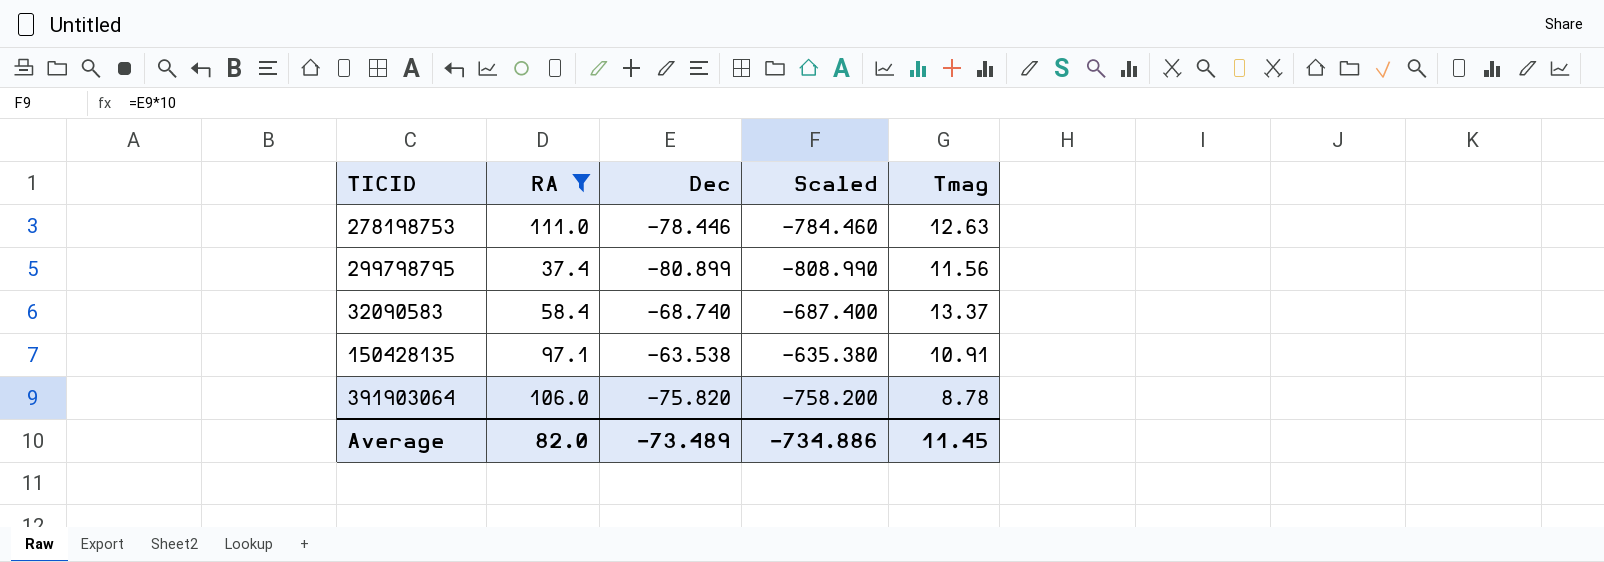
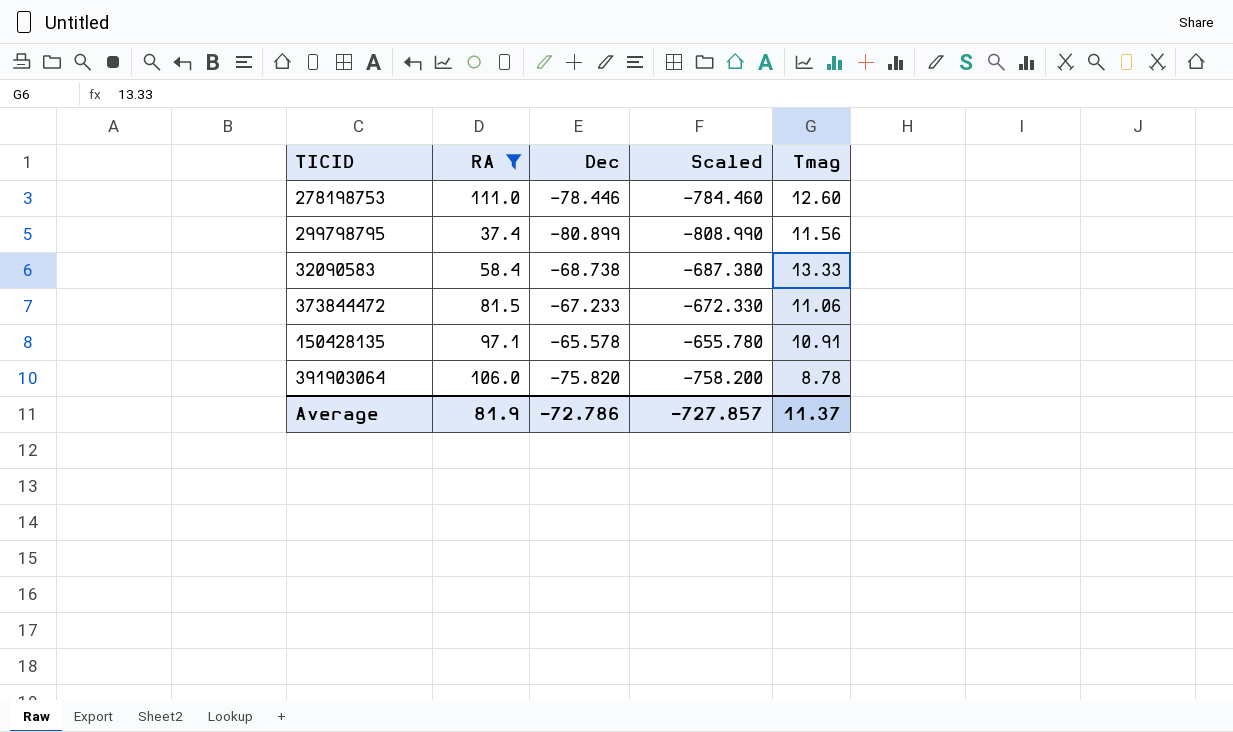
278198753 | Tmag: 12.63 -> 12.60
32090583 | Dec: -68.740 -> -68.738
32090583 | Scaled: -687.400 -> -687.380
32090583 | Tmag: 13.37 -> 13.33
row 373844472: none -> 81.5 | -67.233 | -672.330 | 11.06
150428135 | Dec: -63.538 -> -65.578
150428135 | Scaled: -635.380 -> -655.780
Average | RA: 82.0 -> 81.9
Average | Dec: -73.489 -> -72.786
Average | Scaled: -734.886 -> -727.857
Average | Tmag: 11.45 -> 11.37

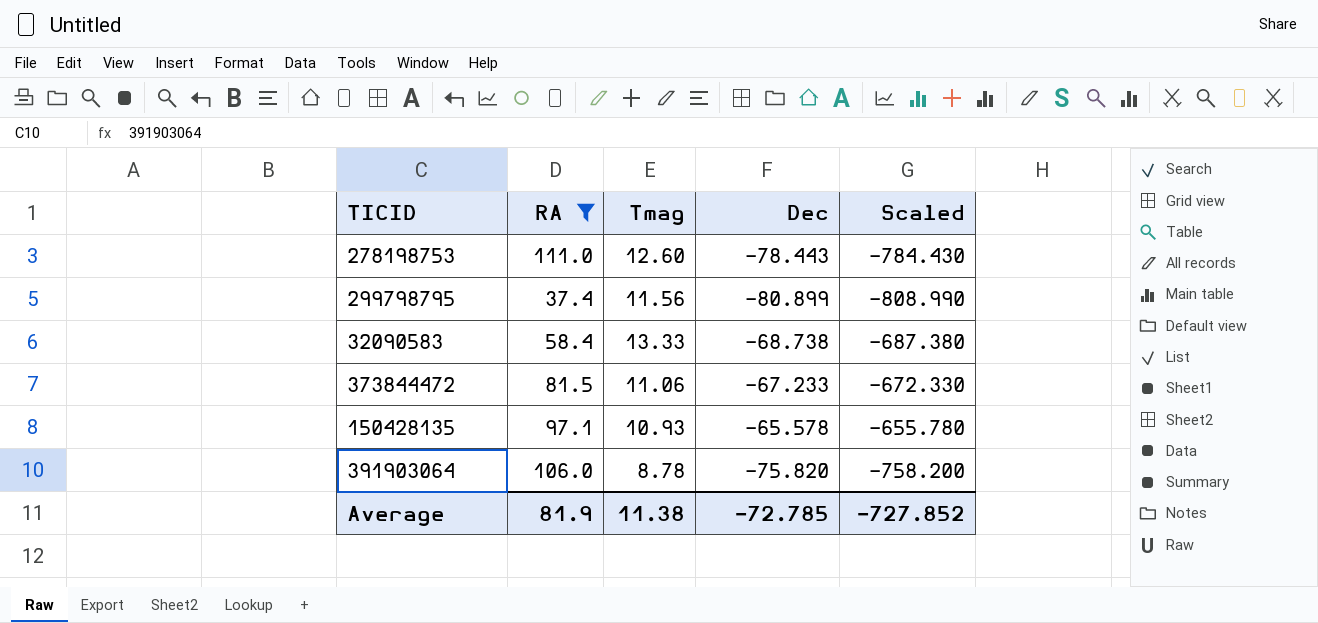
column Tmag | position: 5 -> 3
278198753 | Dec: -78.446 -> -78.443
278198753 | Scaled: -784.460 -> -784.430
150428135 | Tmag: 10.91 -> 10.93
Average | Tmag: 11.37 -> 11.38
Average | Dec: -72.786 -> -72.785
Average | Scaled: -727.857 -> -727.852

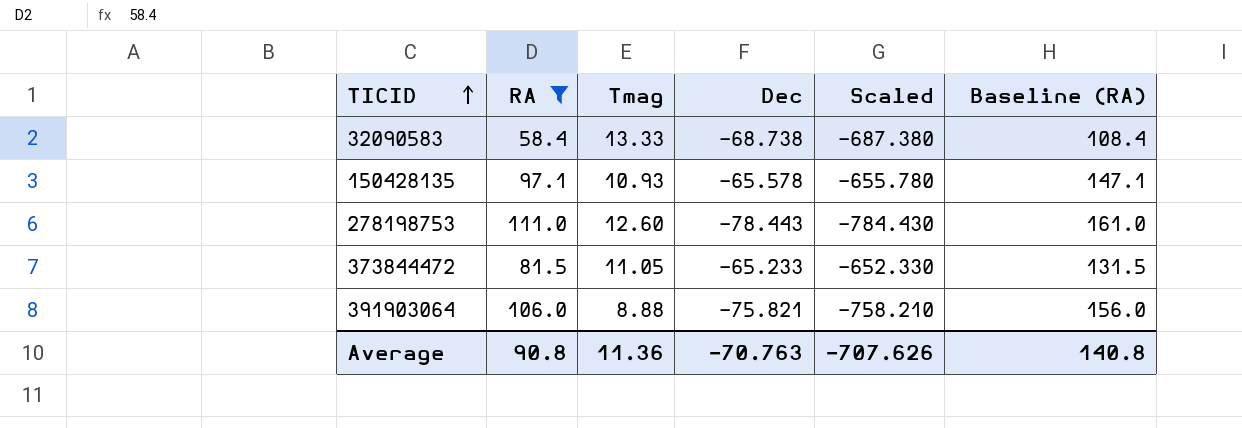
row order: none -> TICID ascending
column Baseline (RA) | formula: none -> [RA] + 50
row 299798795: 37.4 | 11.56 | -80.899 | -808.990 -> none
373844472 | Tmag: 11.06 -> 11.05
373844472 | Dec: -67.233 -> -65.233
373844472 | Scaled: -672.330 -> -652.330
391903064 | Tmag: 8.78 -> 8.88
391903064 | Dec: -75.820 -> -75.821
391903064 | Scaled: -758.200 -> -758.210
Average | RA: 81.9 -> 90.8
Average | Tmag: 11.38 -> 11.36
Average | Dec: -72.785 -> -70.763
Average | Scaled: -727.852 -> -707.626

